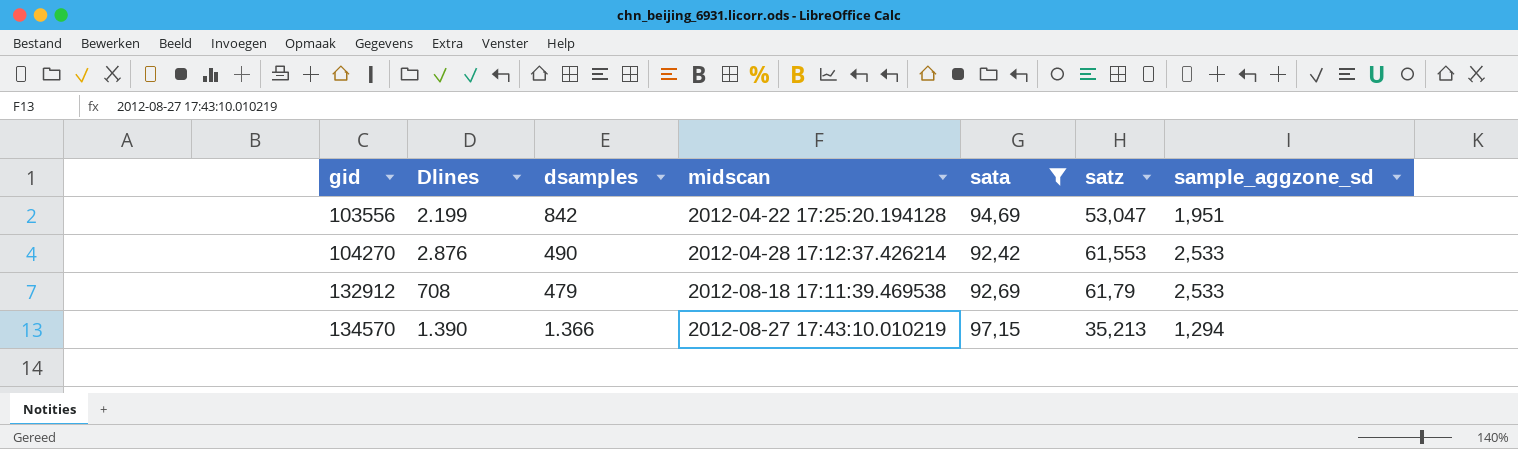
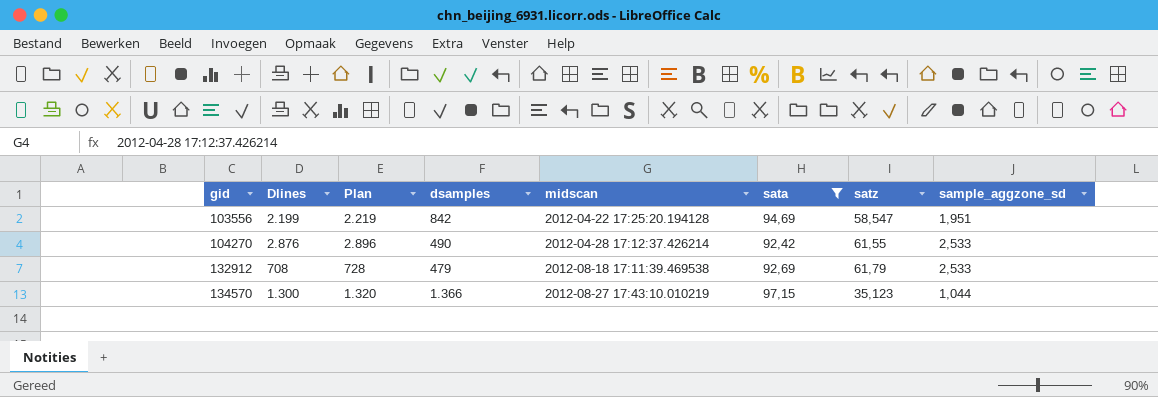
column Plan | formula: none -> [Dlines] + 20
103556 | satz: 53,047 -> 58,547
104270 | satz: 61,553 -> 61,55
134570 | Dlines: 1.390 -> 1.300
134570 | satz: 35,213 -> 35,123
134570 | sample_aggzone_sd: 1,294 -> 1,044

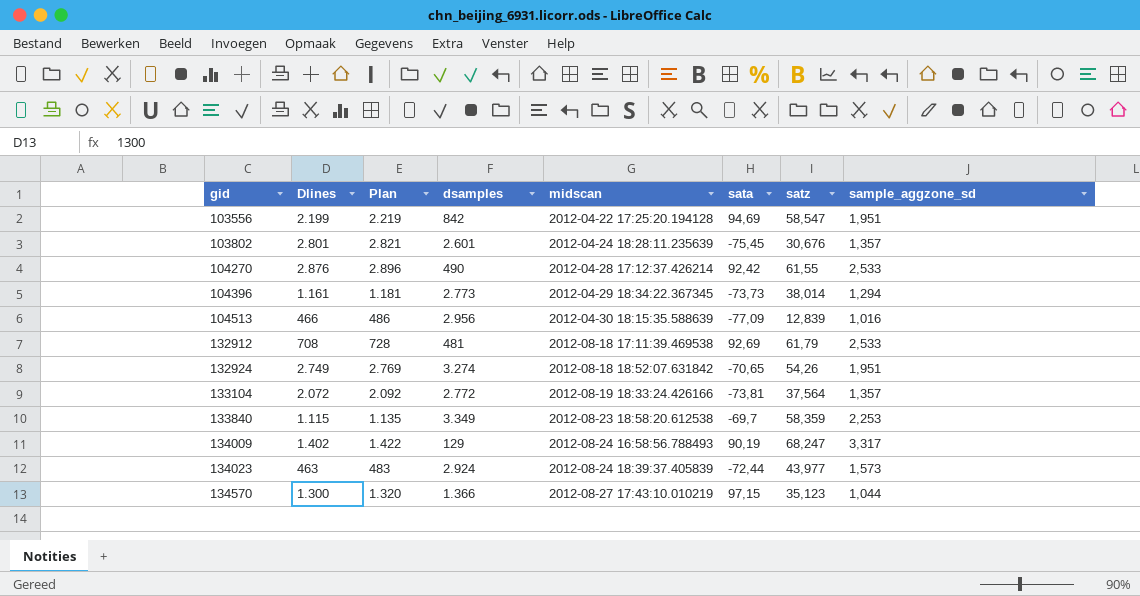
filter: sata >= 92,42 -> none
132912 | dsamples: 479 -> 481

